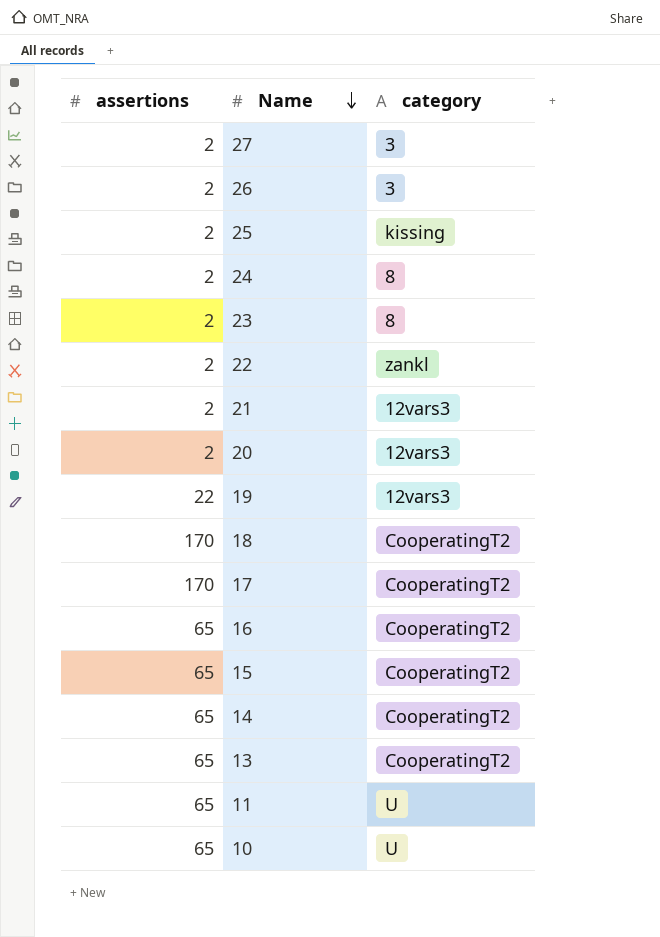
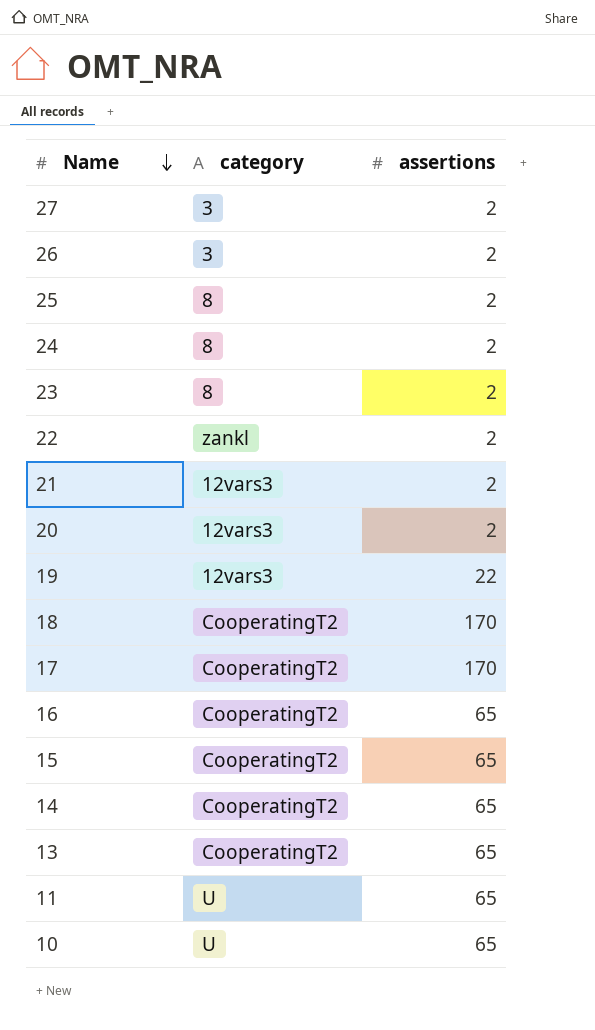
column assertions | position: 1 -> 3
25 | category: kissing -> 8

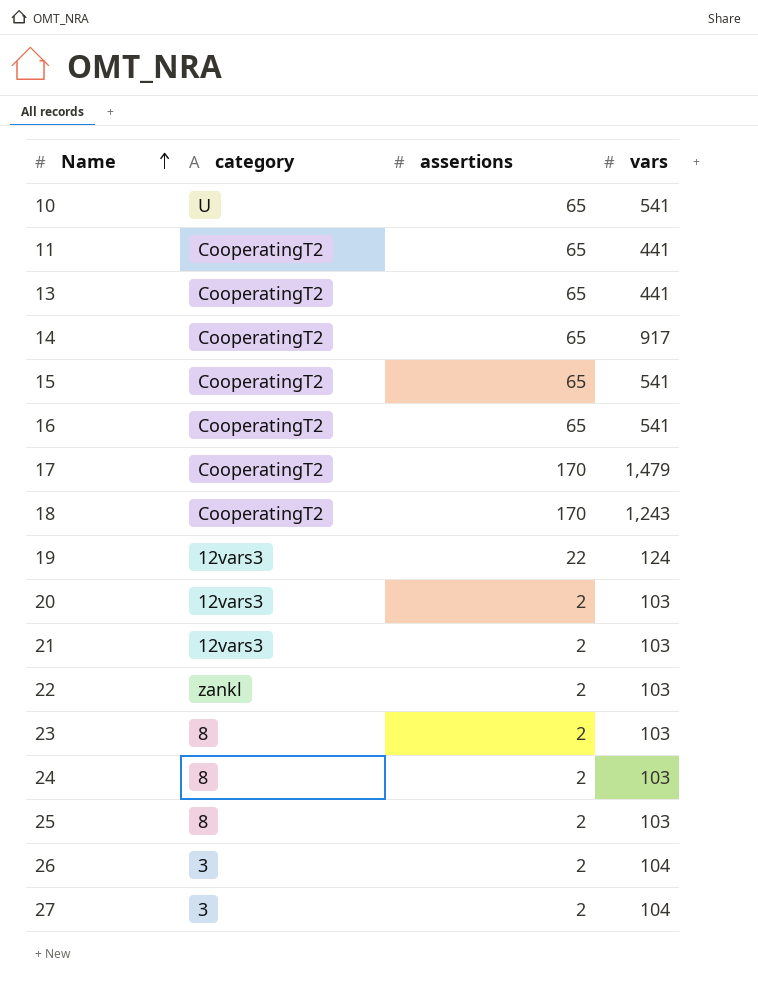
row order: Name descending -> Name ascending
column vars | position: none -> 4
11 | category: U -> CooperatingT2

